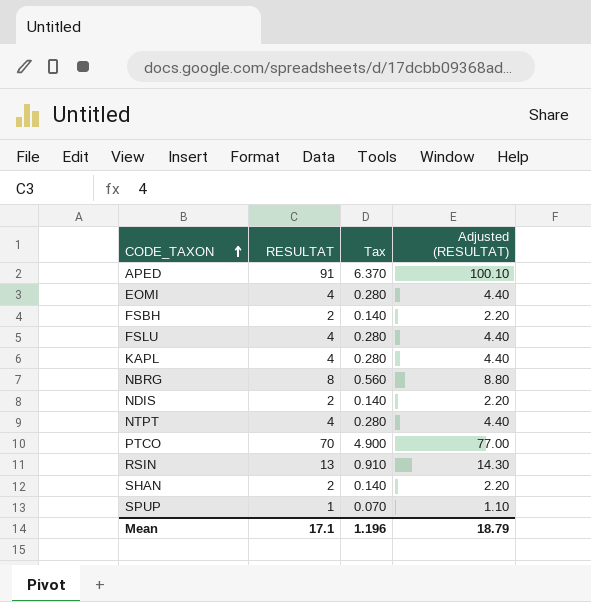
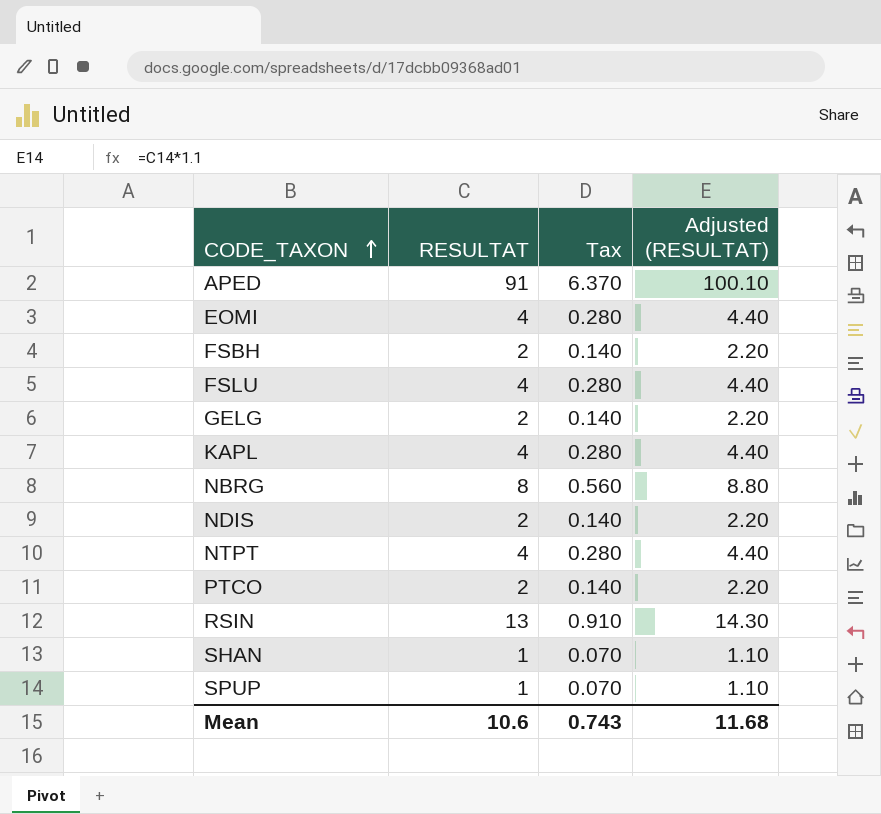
row GELG: none -> 2 | 0.140 | 2.20
PTCO | RESULTAT: 70 -> 2
PTCO | Tax: 4.900 -> 0.140
PTCO | Adjusted (RESULTAT): 77.00 -> 2.20
SHAN | RESULTAT: 2 -> 1
SHAN | Tax: 0.140 -> 0.070
SHAN | Adjusted (RESULTAT): 2.20 -> 1.10
Mean | RESULTAT: 17.1 -> 10.6
Mean | Tax: 1.196 -> 0.743
Mean | Adjusted (RESULTAT): 18.79 -> 11.68

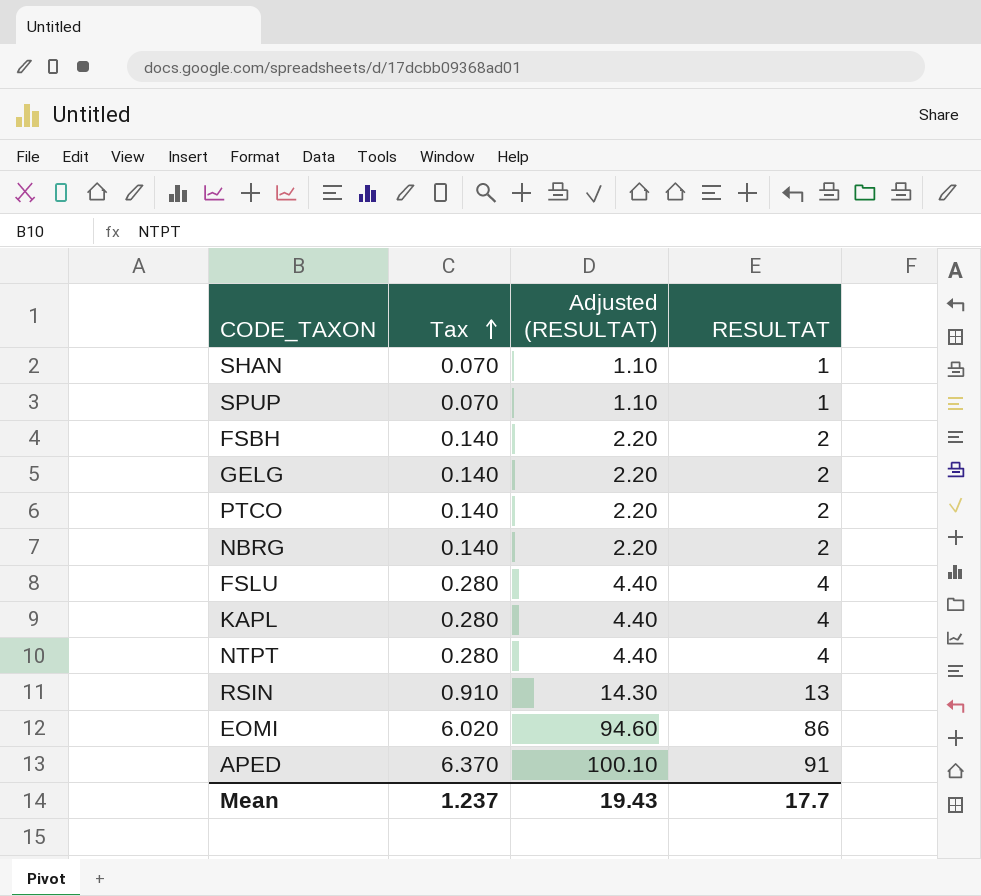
row order: CODE_TAXON ascending -> Tax ascending
column RESULTAT | position: 2 -> 4
row NDIS: 2 | 0.140 | 2.20 -> none
NBRG | Tax: 0.560 -> 0.140
NBRG | Adjusted (RESULTAT): 8.80 -> 2.20
NBRG | RESULTAT: 8 -> 2
EOMI | Tax: 0.280 -> 6.020
EOMI | Adjusted (RESULTAT): 4.40 -> 94.60
EOMI | RESULTAT: 4 -> 86
Mean | Tax: 0.743 -> 1.237
Mean | Adjusted (RESULTAT): 11.68 -> 19.43
Mean | RESULTAT: 10.6 -> 17.7

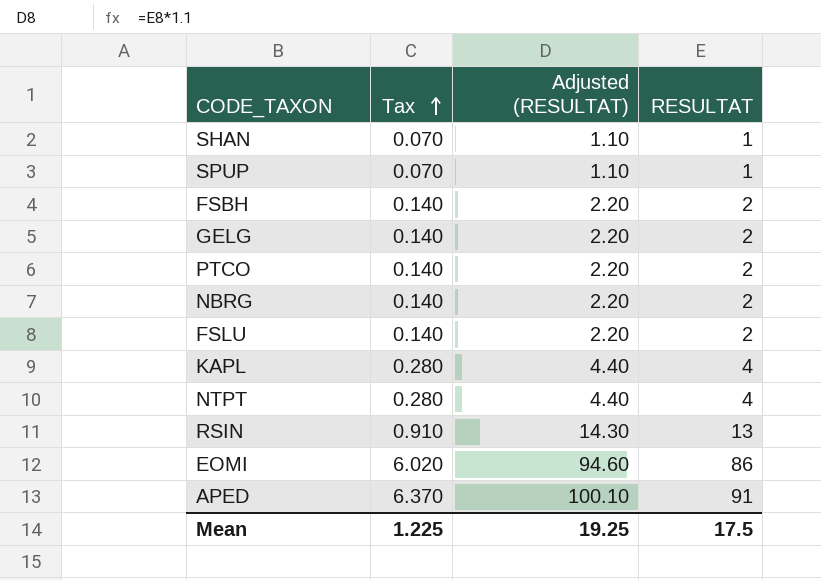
FSLU | Tax: 0.280 -> 0.140
FSLU | Adjusted (RESULTAT): 4.40 -> 2.20
FSLU | RESULTAT: 4 -> 2
Mean | Tax: 1.237 -> 1.225
Mean | Adjusted (RESULTAT): 19.43 -> 19.25
Mean | RESULTAT: 17.7 -> 17.5

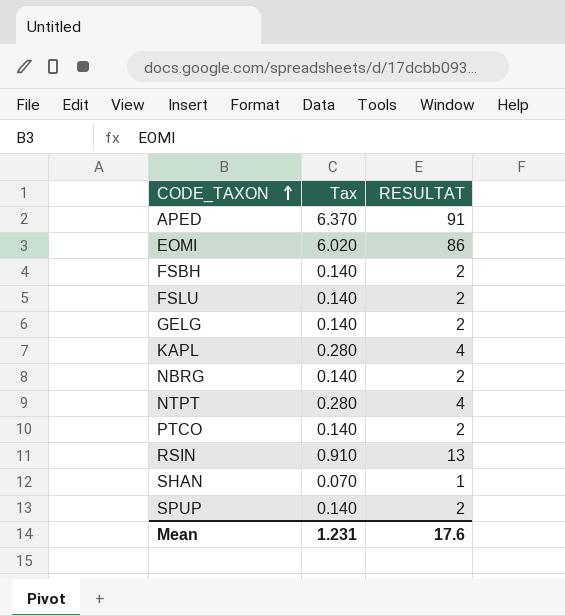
row order: Tax ascending -> CODE_TAXON ascending
column Adjusted (RESULTAT) | formula: [RESULTAT] * 1.1 -> none
SPUP | Tax: 0.070 -> 0.140
SPUP | RESULTAT: 1 -> 2
Mean | Tax: 1.225 -> 1.231
Mean | RESULTAT: 17.5 -> 17.6

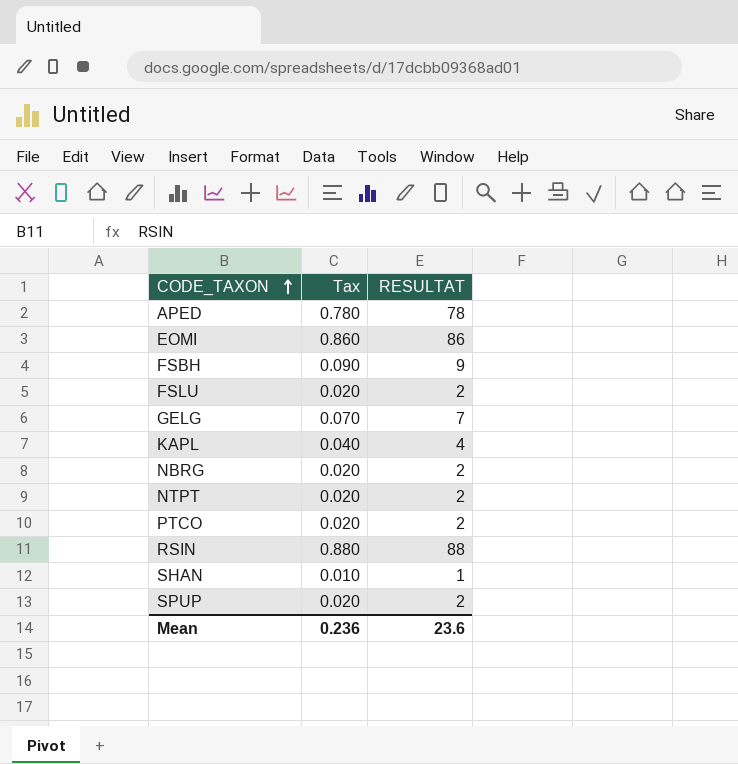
column Tax | formula: [RESULTAT] * 0.07 -> [RESULTAT] * 0.01
APED | RESULTAT: 91 -> 78
FSBH | RESULTAT: 2 -> 9
GELG | RESULTAT: 2 -> 7
NTPT | RESULTAT: 4 -> 2
RSIN | RESULTAT: 13 -> 88
Mean | Tax: 1.231 -> 0.236
Mean | RESULTAT: 17.6 -> 23.6

